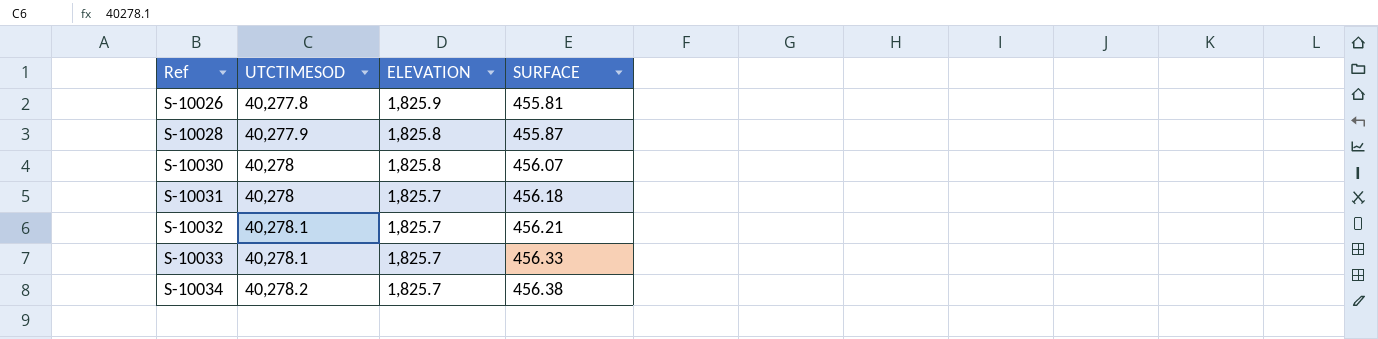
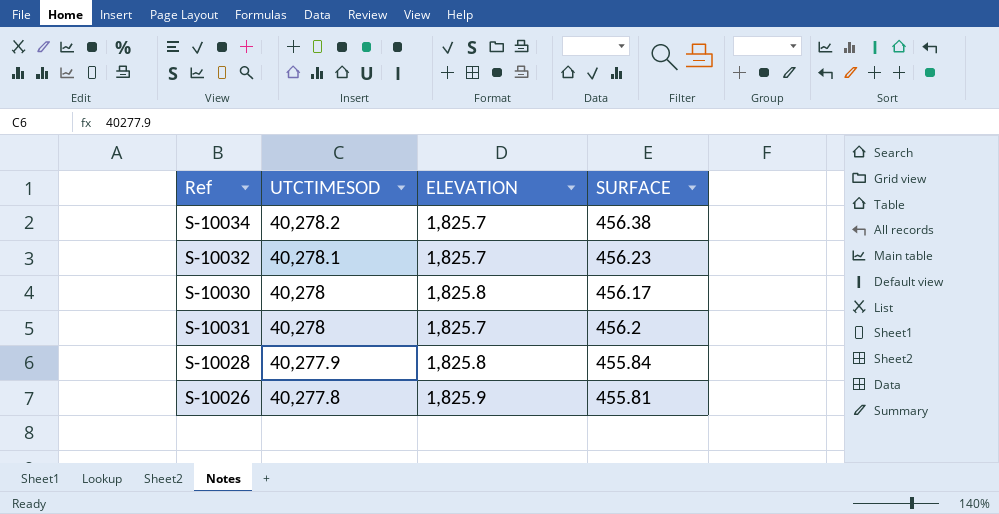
row order: Ref ascending -> UTCTIMESOD descending
row S-10033: 40,278.1 | 1,825.7 | 456.33 -> none
S-10032 | SURFACE: 456.21 -> 456.23
S-10030 | SURFACE: 456.07 -> 456.17
S-10031 | SURFACE: 456.18 -> 456.2
S-10028 | SURFACE: 455.87 -> 455.84

